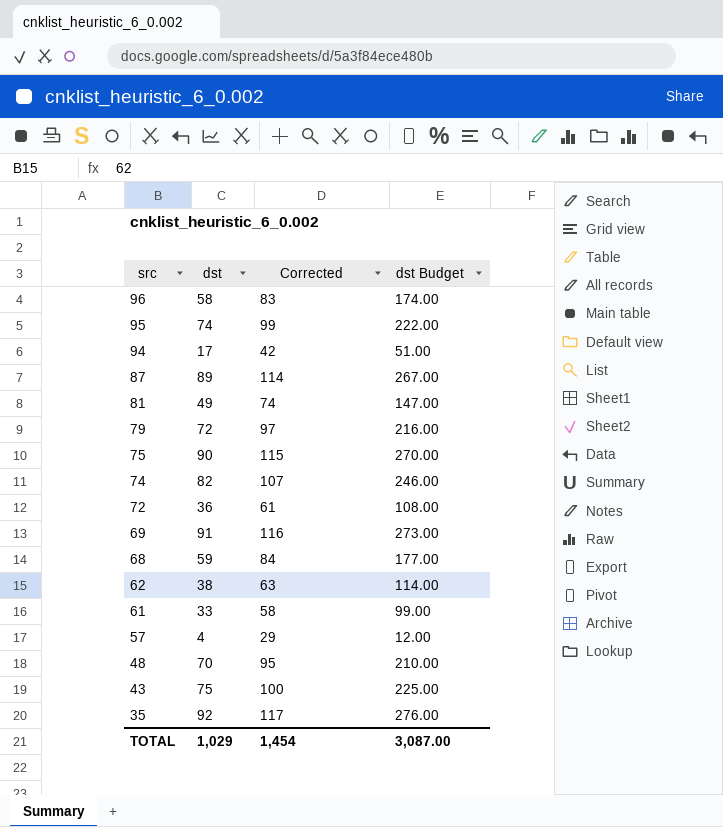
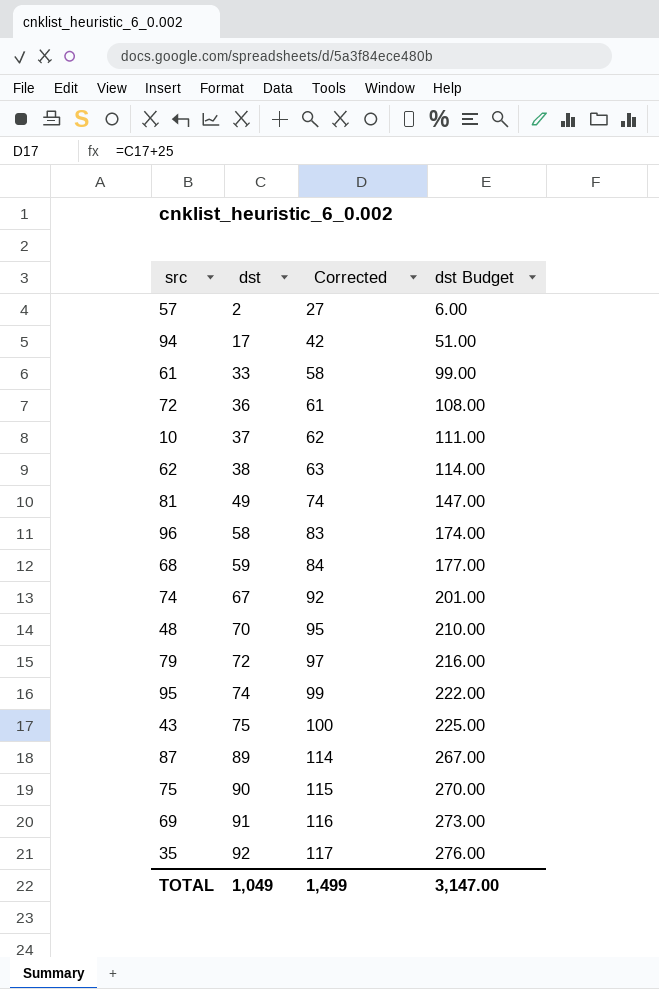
row order: src descending -> dst ascending
57 | dst: 4 -> 2
57 | Corrected: 29 -> 27
57 | dst Budget: 12.00 -> 6.00
row 10: none -> 37 | 62 | 111.00
74 | dst: 82 -> 67
74 | Corrected: 107 -> 92
74 | dst Budget: 246.00 -> 201.00
TOTAL | dst: 1,029 -> 1,049
TOTAL | Corrected: 1,454 -> 1,499
TOTAL | dst Budget: 3,087.00 -> 3,147.00

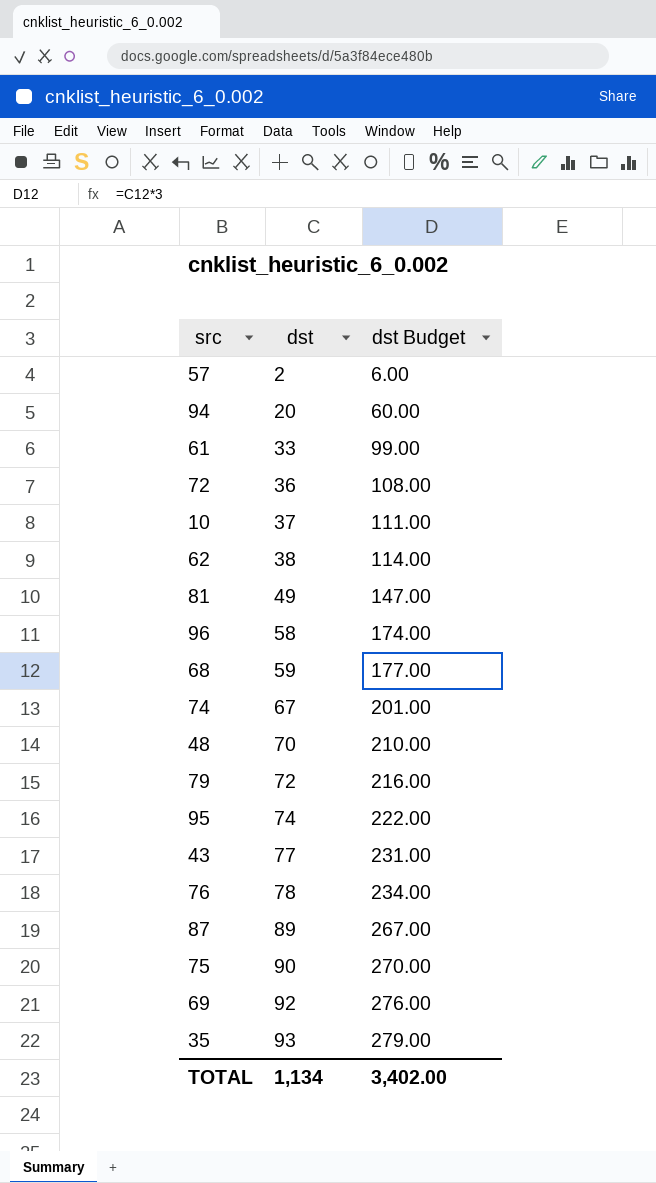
column Corrected | formula: [dst] + 25 -> none
94 | dst: 17 -> 20
94 | dst Budget: 51.00 -> 60.00
43 | dst: 75 -> 77
43 | dst Budget: 225.00 -> 231.00
row 76: none -> 78 | 234.00
69 | dst: 91 -> 92
69 | dst Budget: 273.00 -> 276.00
35 | dst: 92 -> 93
35 | dst Budget: 276.00 -> 279.00
TOTAL | dst: 1,049 -> 1,134
TOTAL | dst Budget: 3,147.00 -> 3,402.00

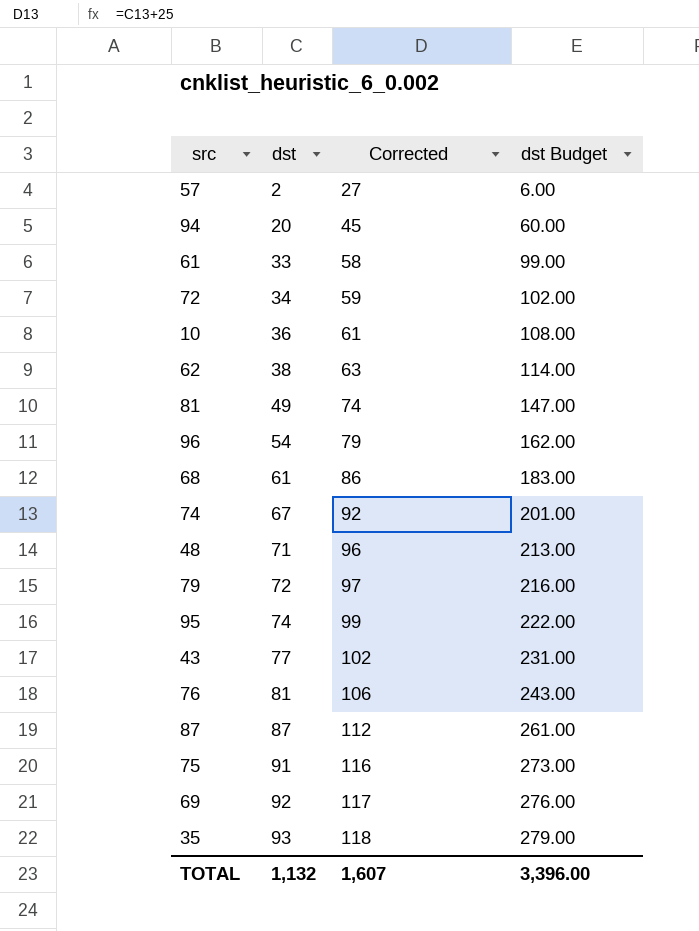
column Corrected | formula: none -> [dst] + 25
72 | dst: 36 -> 34
72 | dst Budget: 108.00 -> 102.00
10 | dst: 37 -> 36
10 | dst Budget: 111.00 -> 108.00
96 | dst: 58 -> 54
96 | dst Budget: 174.00 -> 162.00
68 | dst: 59 -> 61
68 | dst Budget: 177.00 -> 183.00
48 | dst: 70 -> 71
48 | dst Budget: 210.00 -> 213.00
76 | dst: 78 -> 81
76 | dst Budget: 234.00 -> 243.00
87 | dst: 89 -> 87
87 | dst Budget: 267.00 -> 261.00
75 | dst: 90 -> 91
75 | dst Budget: 270.00 -> 273.00
TOTAL | dst: 1,134 -> 1,132
TOTAL | dst Budget: 3,402.00 -> 3,396.00

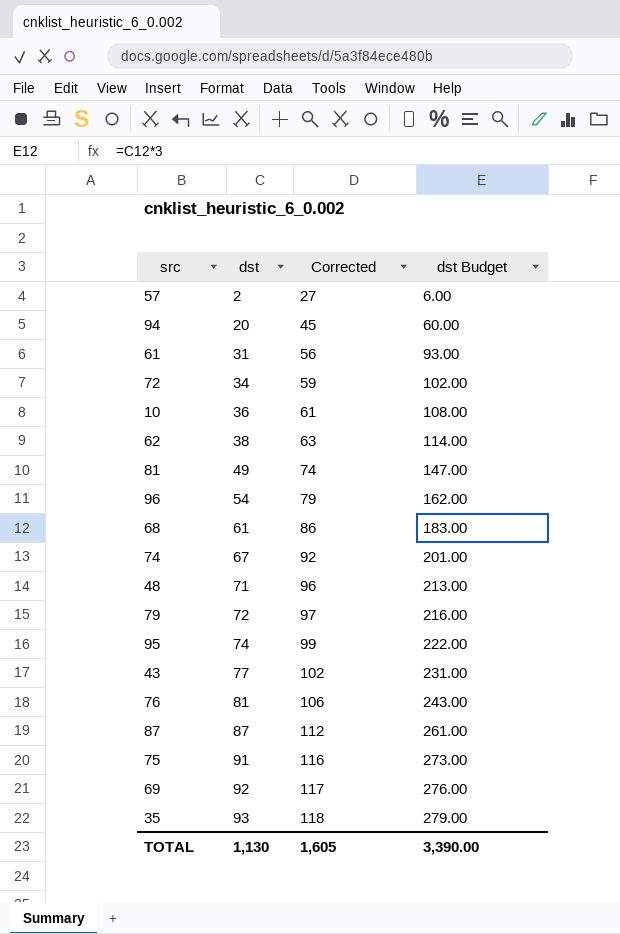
61 | dst: 33 -> 31
61 | Corrected: 58 -> 56
61 | dst Budget: 99.00 -> 93.00
TOTAL | dst: 1,132 -> 1,130
TOTAL | Corrected: 1,607 -> 1,605
TOTAL | dst Budget: 3,396.00 -> 3,390.00

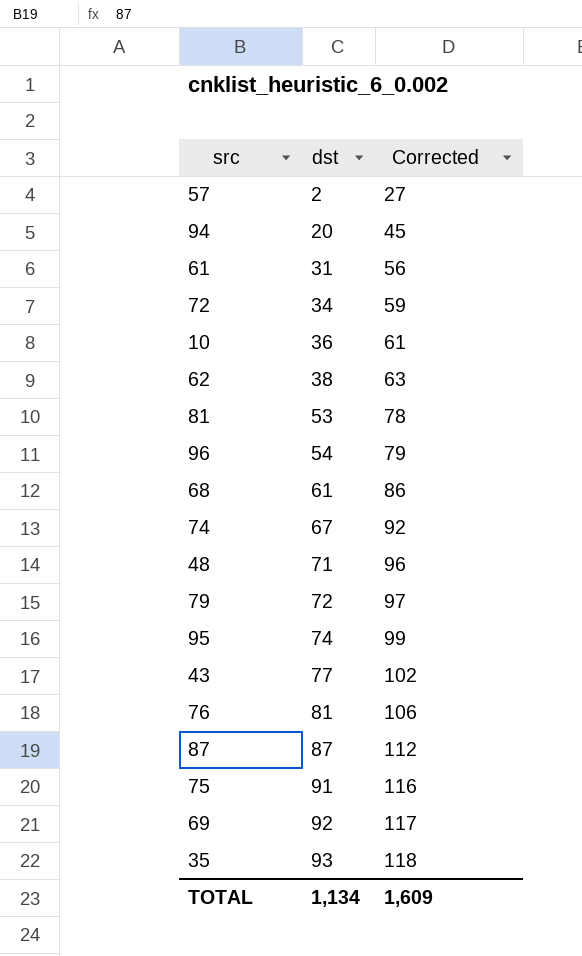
column dst Budget | formula: [dst] * 3 -> none
81 | dst: 49 -> 53
81 | Corrected: 74 -> 78
TOTAL | dst: 1,130 -> 1,134
TOTAL | Corrected: 1,605 -> 1,609

